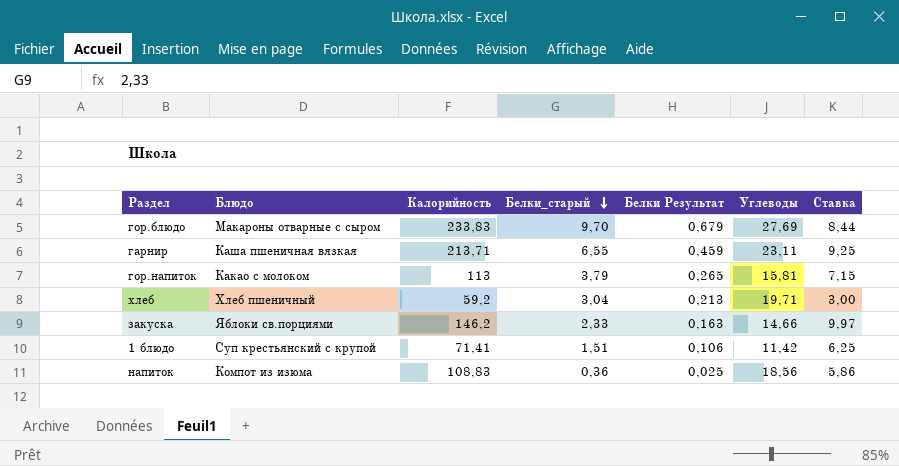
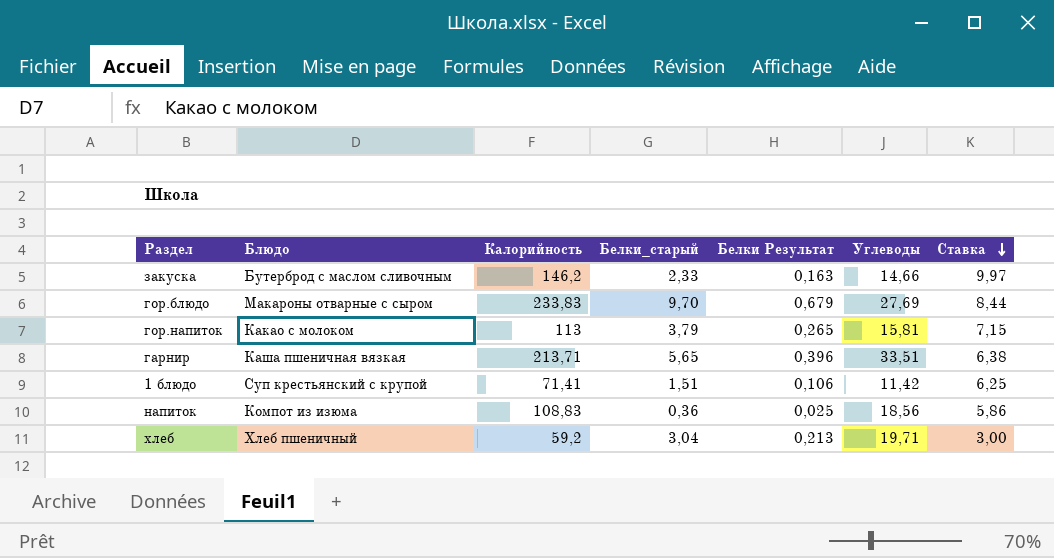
row order: Белки_старый descending -> Ставка descending
закуска | Блюдо: Яблоки св.порциями -> Бутерброд с маслом сливочным
гарнир | Белки_старый: 6,55 -> 5,65
гарнир | Белки Результат: 0,459 -> 0,396
гарнир | Углеводы: 23,11 -> 33,51
гарнир | Ставка: 9,25 -> 6,38

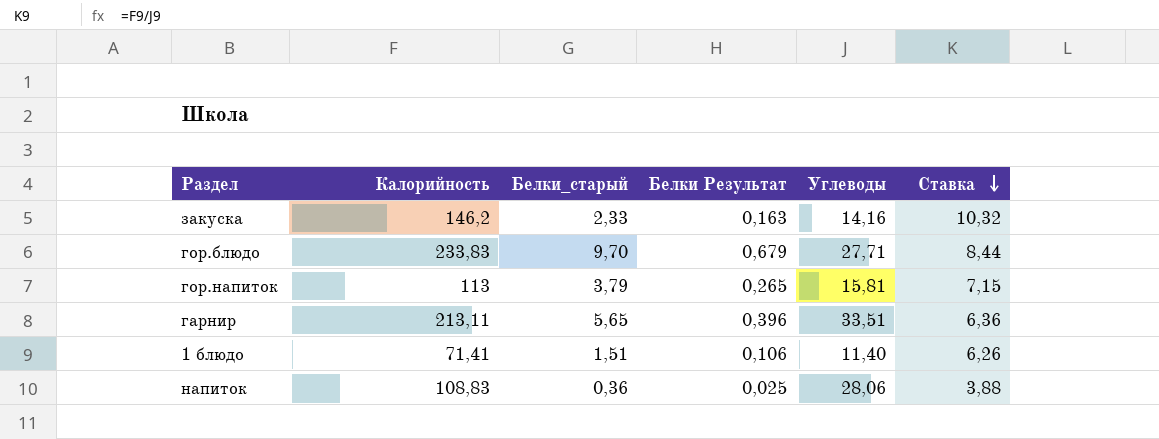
column Блюдо | position: 2 -> none
row хлеб: Хлеб пшеничный | 59,2 | 3,04 | 0,213 | 19,71 | 3,00 -> none
закуска | Углеводы: 14,66 -> 14,16
закуска | Ставка: 9,97 -> 10,32
гор.блюдо | Углеводы: 27,69 -> 27,71
гарнир | Калорийность: 213,71 -> 213,11
гарнир | Ставка: 6,38 -> 6,36
1 блюдо | Углеводы: 11,42 -> 11,40
1 блюдо | Ставка: 6,25 -> 6,26
напиток | Углеводы: 18,56 -> 28,06
напиток | Ставка: 5,86 -> 3,88

